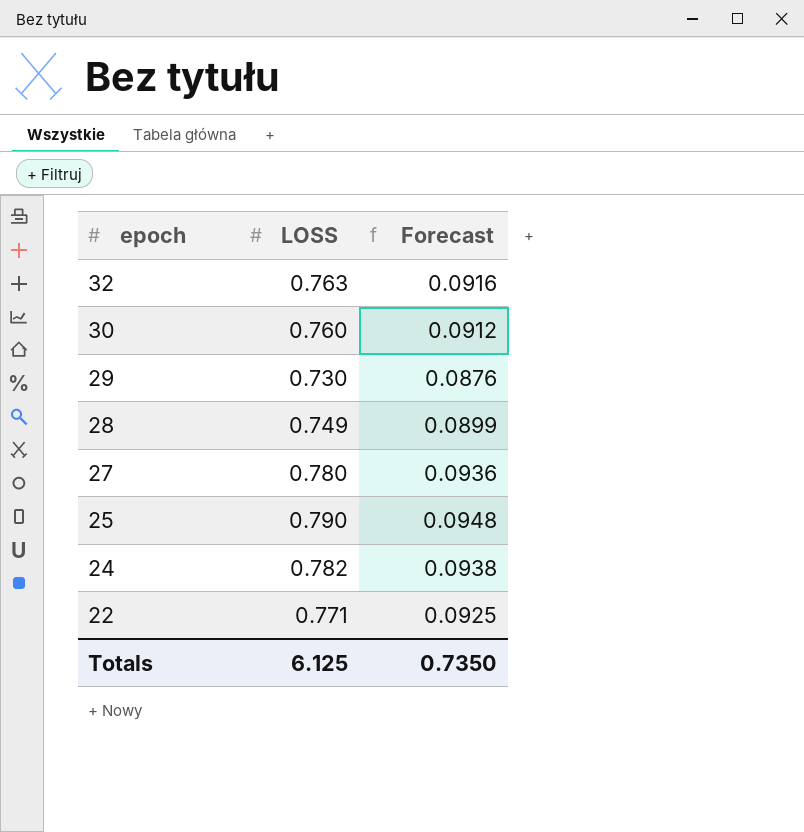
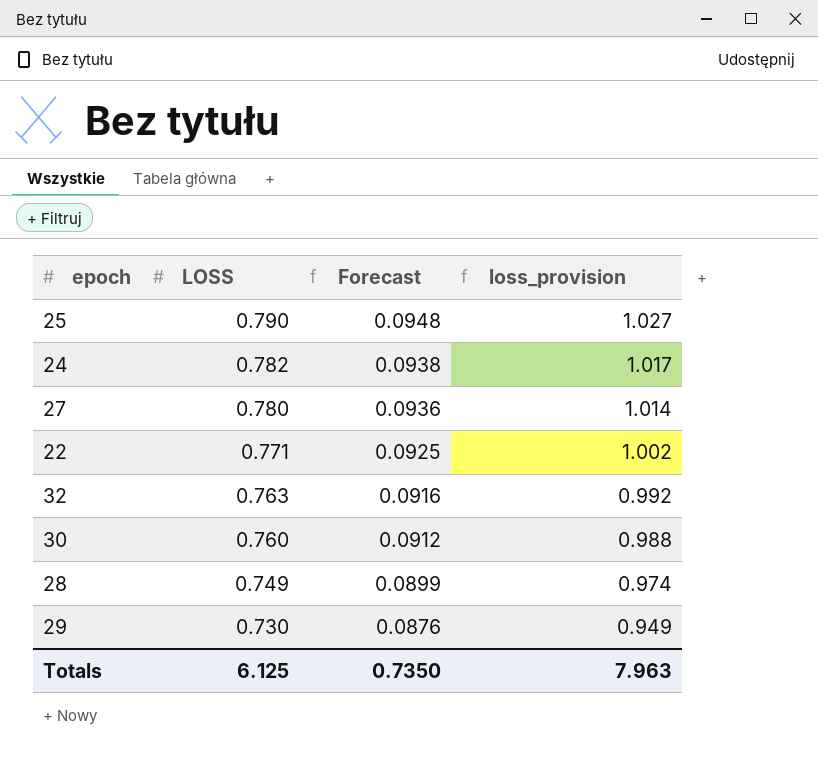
row order: epoch descending -> LOSS descending
column loss_provision | formula: none -> [LOSS] * 1.3

